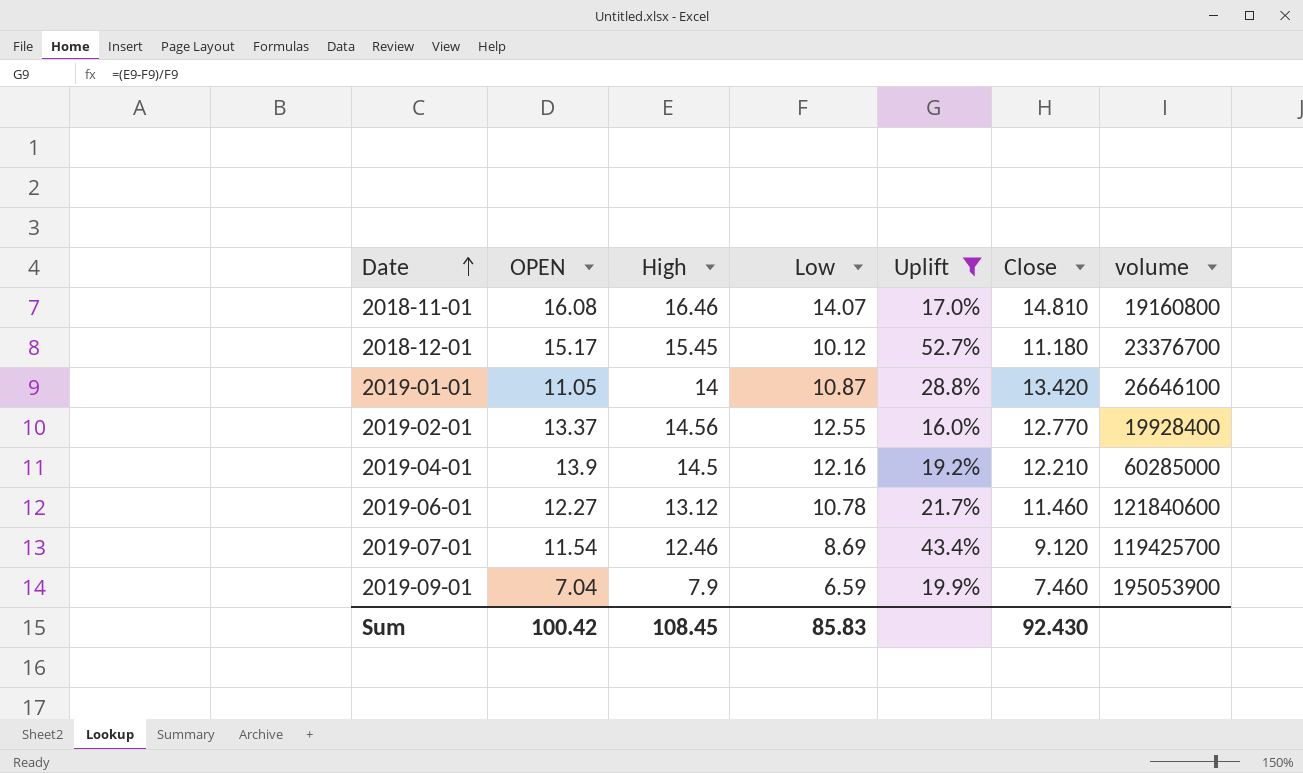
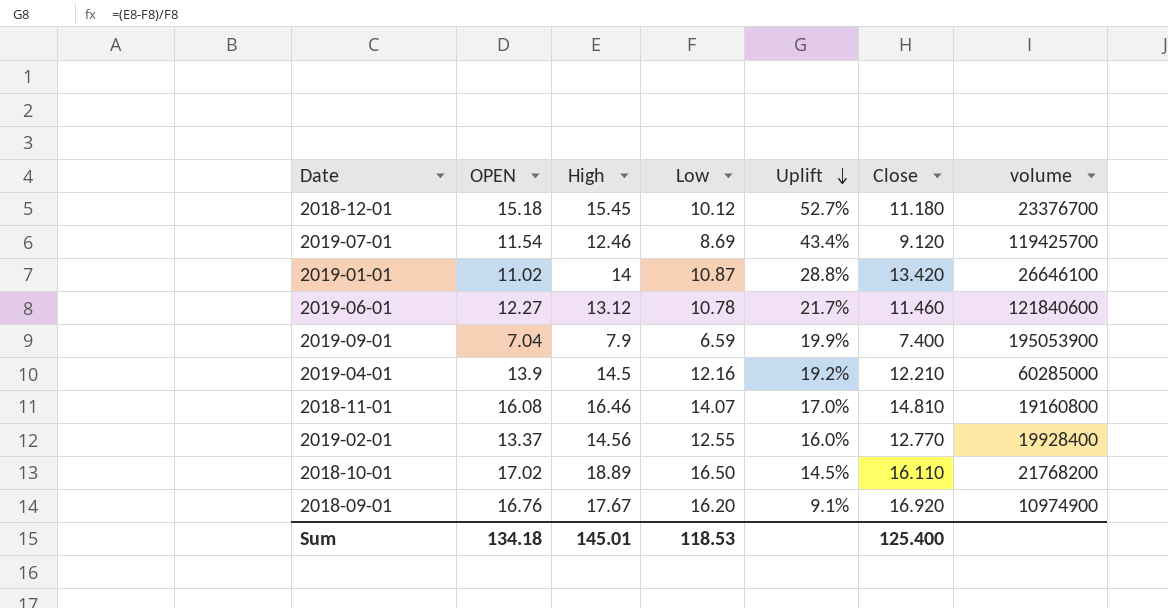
filter: Uplift >= 16.0% -> none
row order: Date ascending -> Uplift descending
2018-12-01 | OPEN: 15.17 -> 15.18
2019-01-01 | OPEN: 11.05 -> 11.02
2019-09-01 | Close: 7.460 -> 7.400
Sum | OPEN: 100.42 -> 134.18
Sum | High: 108.45 -> 145.01
Sum | Low: 85.83 -> 118.53
Sum | Close: 92.430 -> 125.400

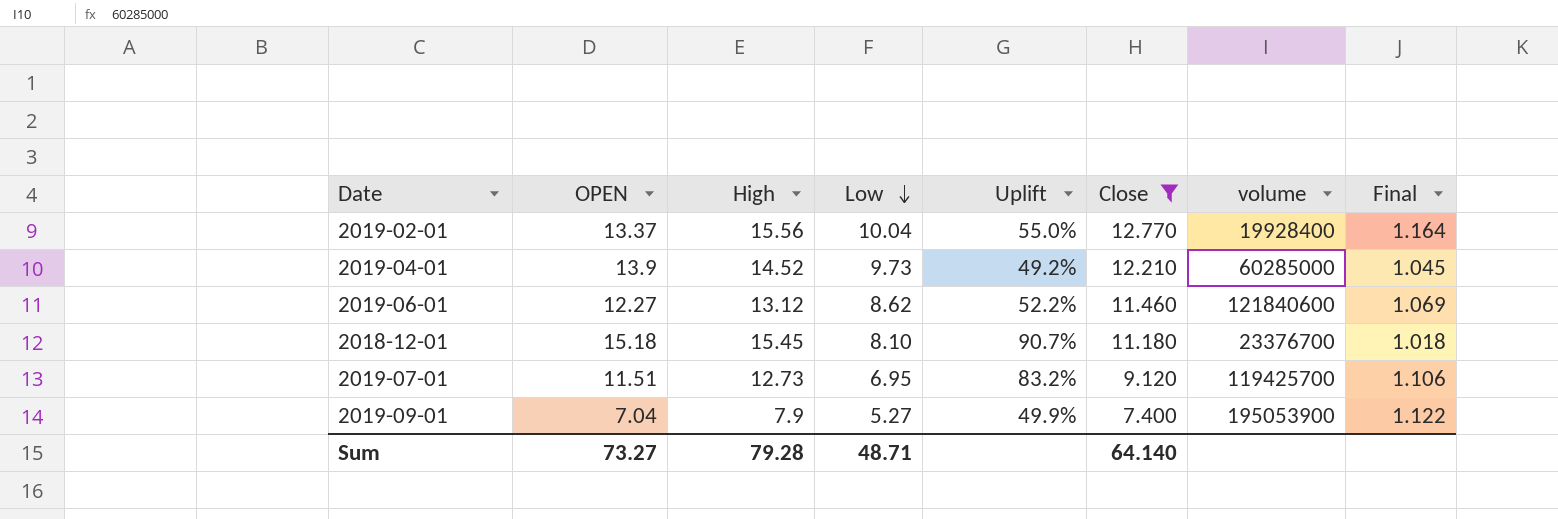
filter: none -> Close <= 12.770
row order: Uplift descending -> Low descending
column Final | formula: none -> [High] / [OPEN]
2019-02-01 | High: 14.56 -> 15.56
2019-02-01 | Low: 12.55 -> 10.04
2019-02-01 | Uplift: 16.0% -> 55.0%
2019-04-01 | High: 14.5 -> 14.52
2019-04-01 | Low: 12.16 -> 9.73
2019-04-01 | Uplift: 19.2% -> 49.2%
2019-06-01 | Low: 10.78 -> 8.62
2019-06-01 | Uplift: 21.7% -> 52.2%
2018-12-01 | Low: 10.12 -> 8.10
2018-12-01 | Uplift: 52.7% -> 90.7%
2019-07-01 | OPEN: 11.54 -> 11.51
2019-07-01 | High: 12.46 -> 12.73
2019-07-01 | Low: 8.69 -> 6.95
2019-07-01 | Uplift: 43.4% -> 83.2%
2019-09-01 | Low: 6.59 -> 5.27
2019-09-01 | Uplift: 19.9% -> 49.9%
Sum | OPEN: 134.18 -> 73.27
Sum | High: 145.01 -> 79.28
Sum | Low: 118.53 -> 48.71
Sum | Close: 125.400 -> 64.140

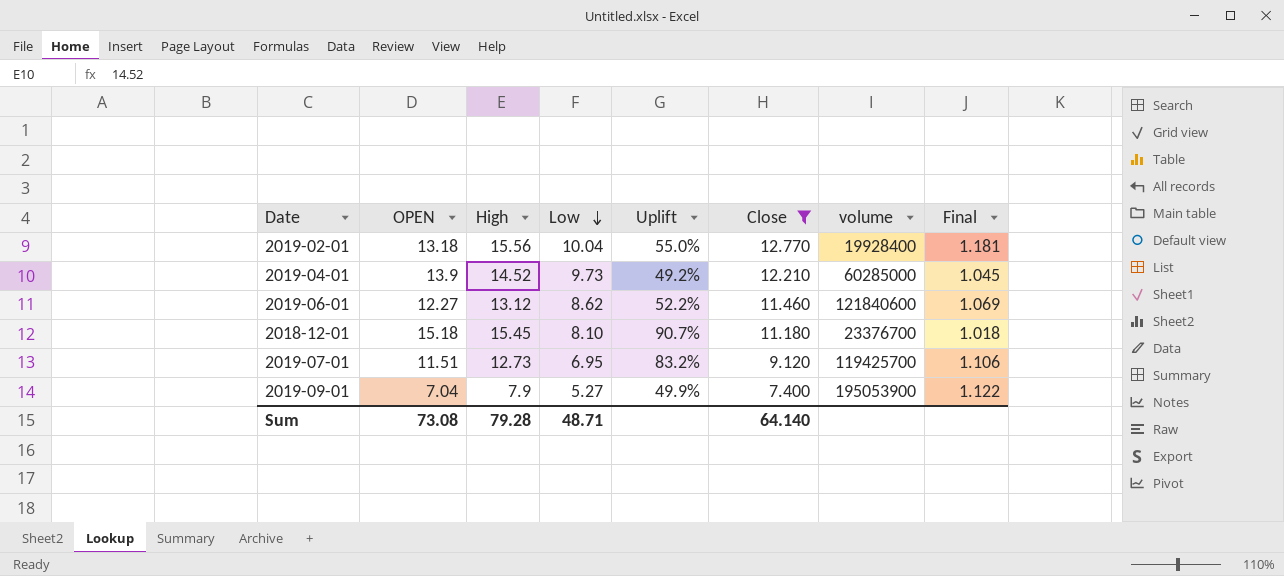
2019-02-01 | OPEN: 13.37 -> 13.18
2019-02-01 | Final: 1.164 -> 1.181
Sum | OPEN: 73.27 -> 73.08

